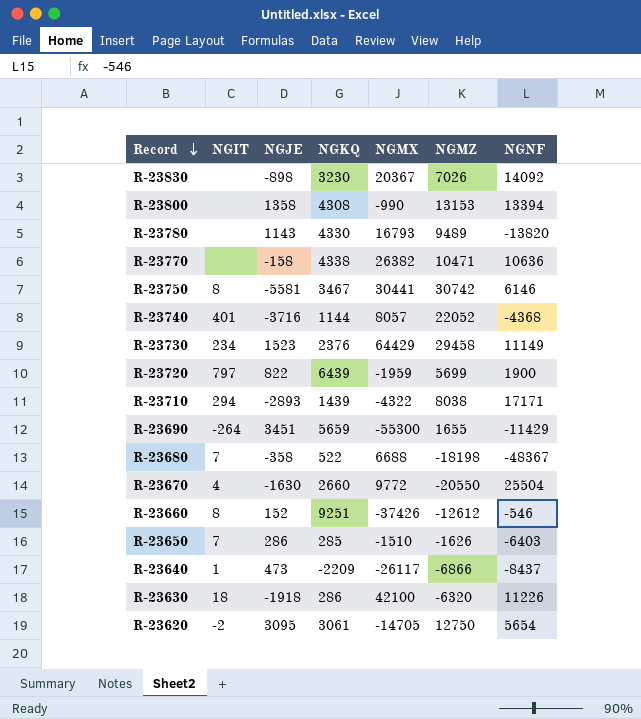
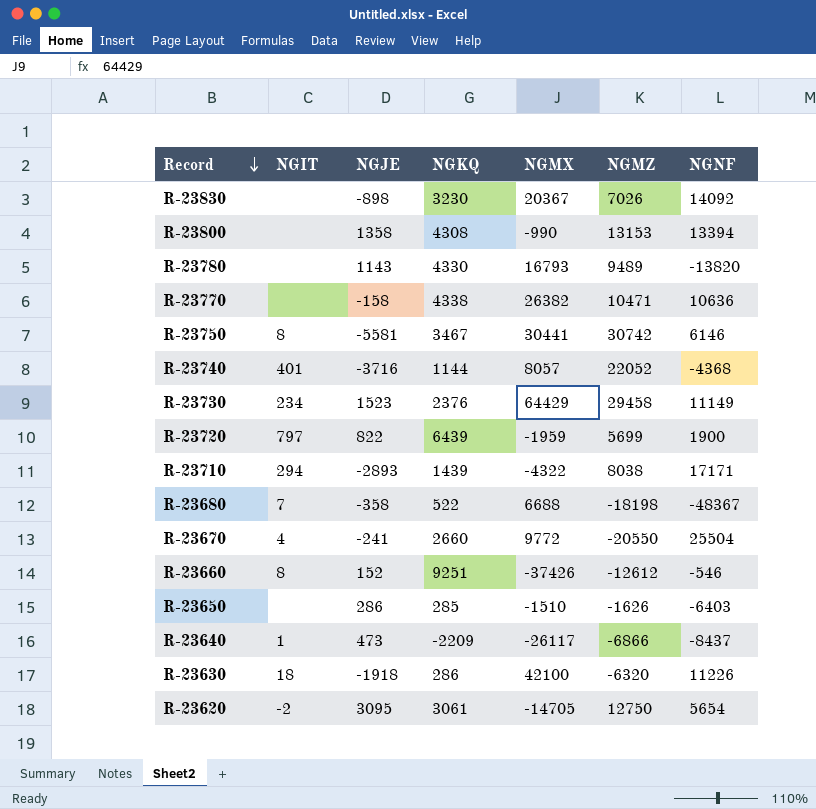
row R-23690: -264 | 3451 | 5659 | -55300 | 1655 | -11429 -> none
R-23670 | NGJE: -1630 -> -241
R-23650 | NGIT: 7 -> none

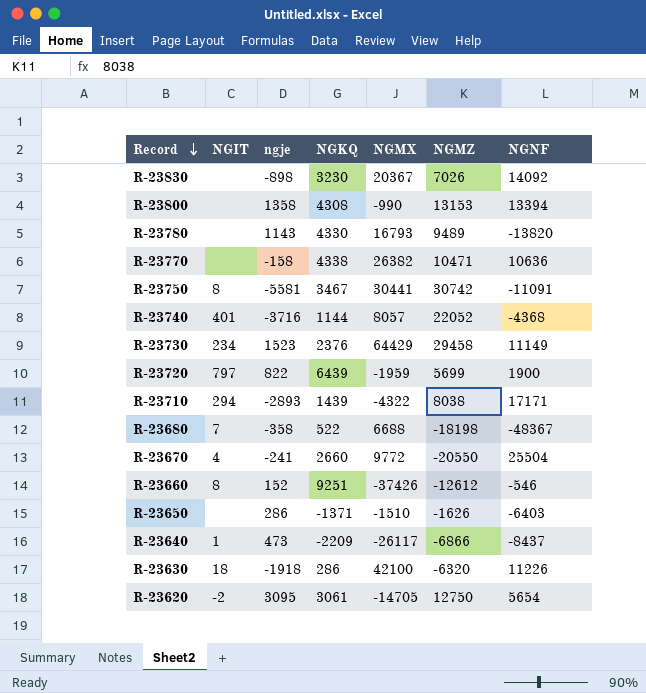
column name: NGJE -> ngje
R-23750 | NGNF: 6146 -> -11091
R-23650 | NGKQ: 285 -> -1371

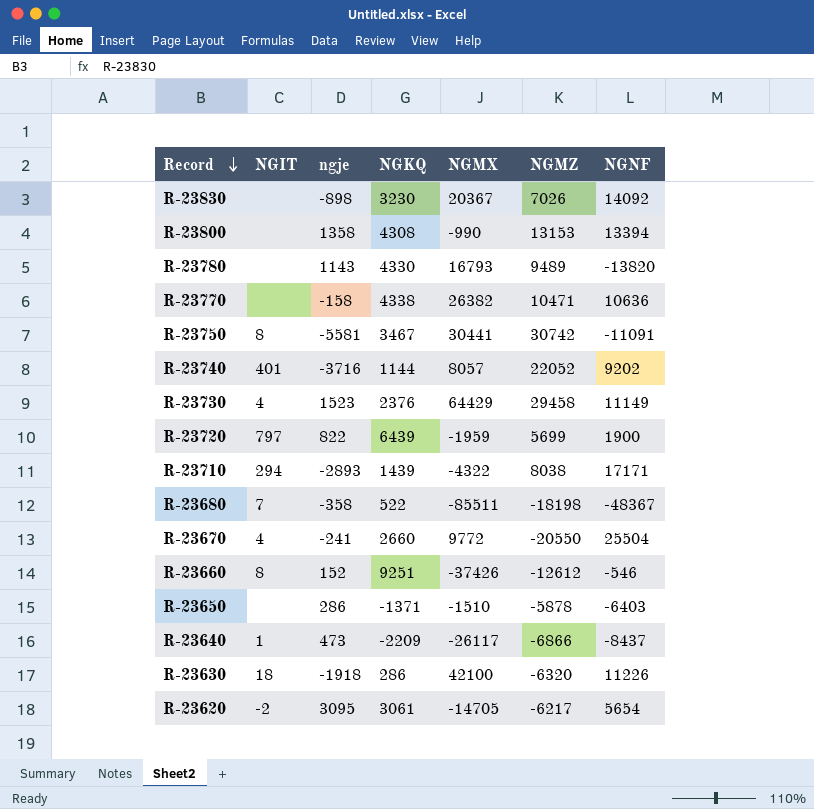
R-23740 | NGNF: -4368 -> 9202
R-23730 | NGIT: 234 -> 4
R-23680 | NGMX: 6688 -> -85511
R-23650 | NGMZ: -1626 -> -5878
R-23620 | NGMZ: 12750 -> -6217

